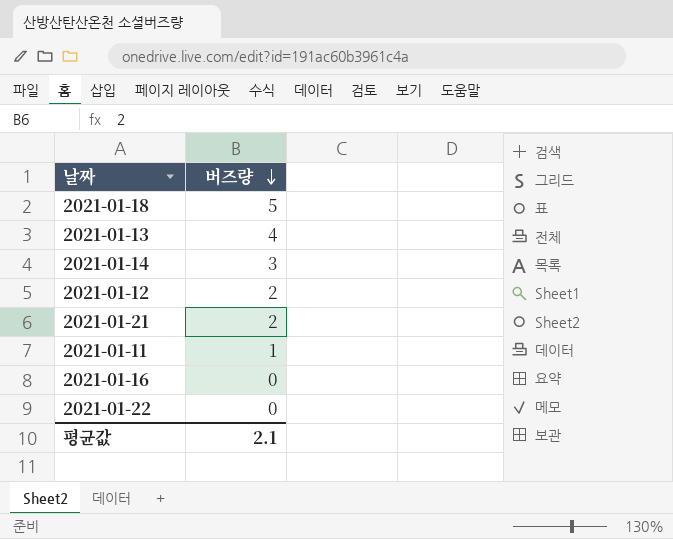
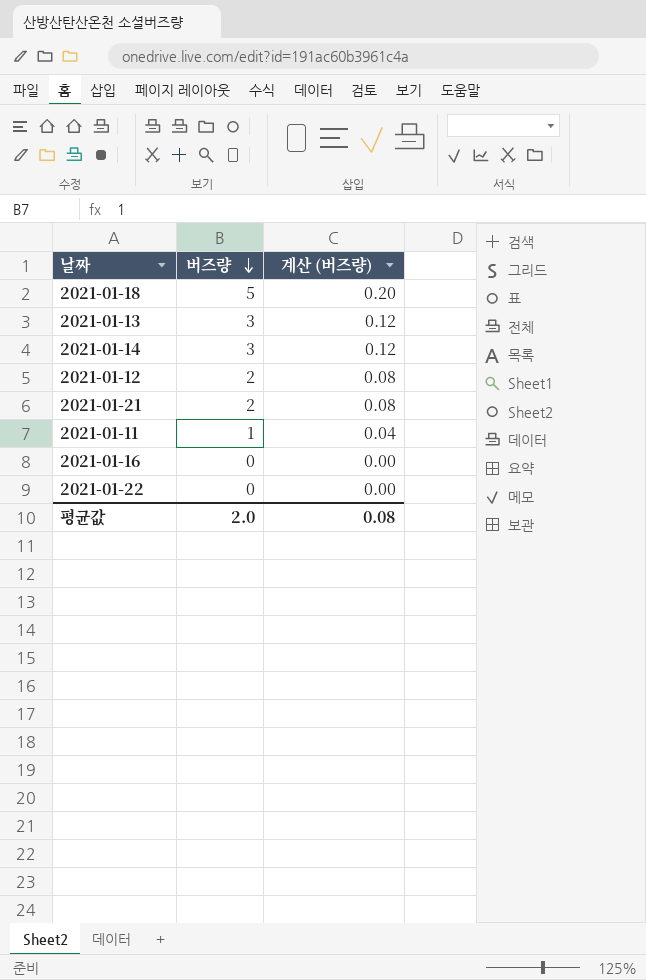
column 계산 (버즈량) | formula: none -> [버즈량] * 0.04
2021-01-13 | 버즈량: 4 -> 3
평균값 | 버즈량: 2.1 -> 2.0

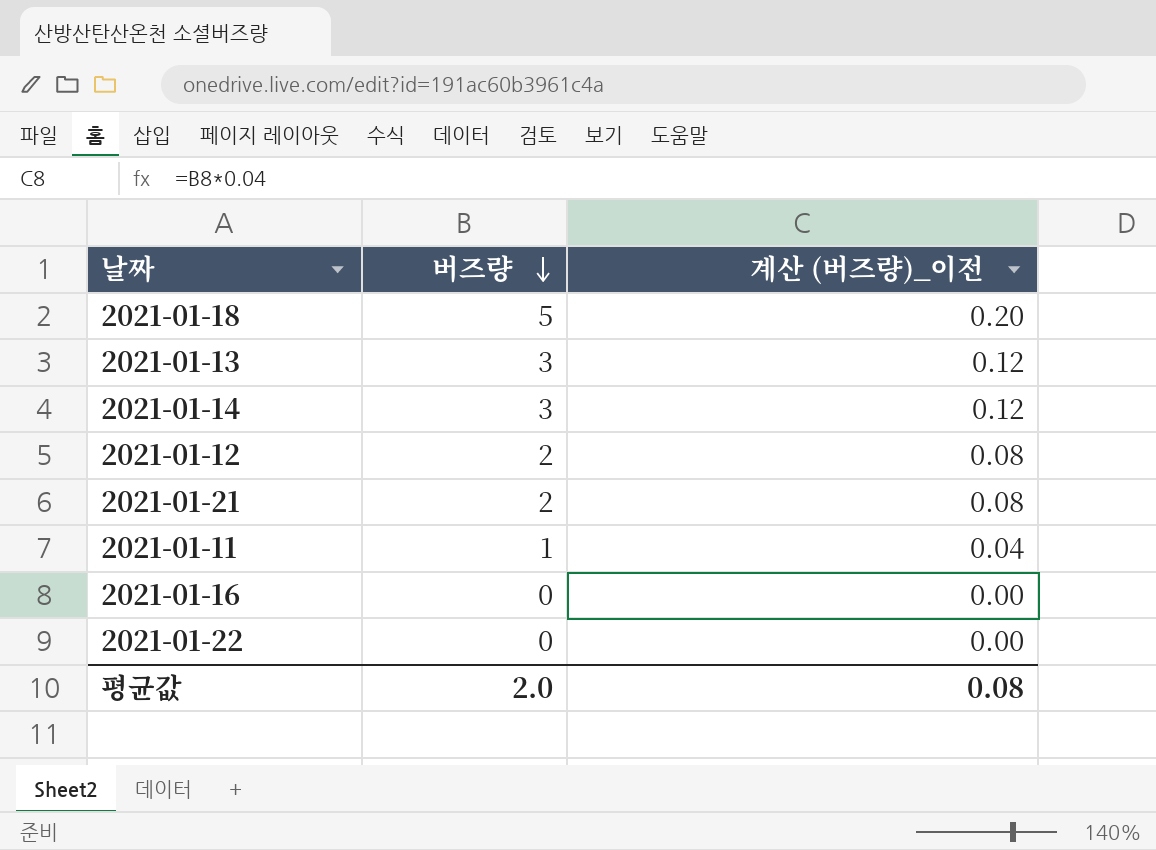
column name: 계산 (버즈량) -> 계산 (버즈량)_이전

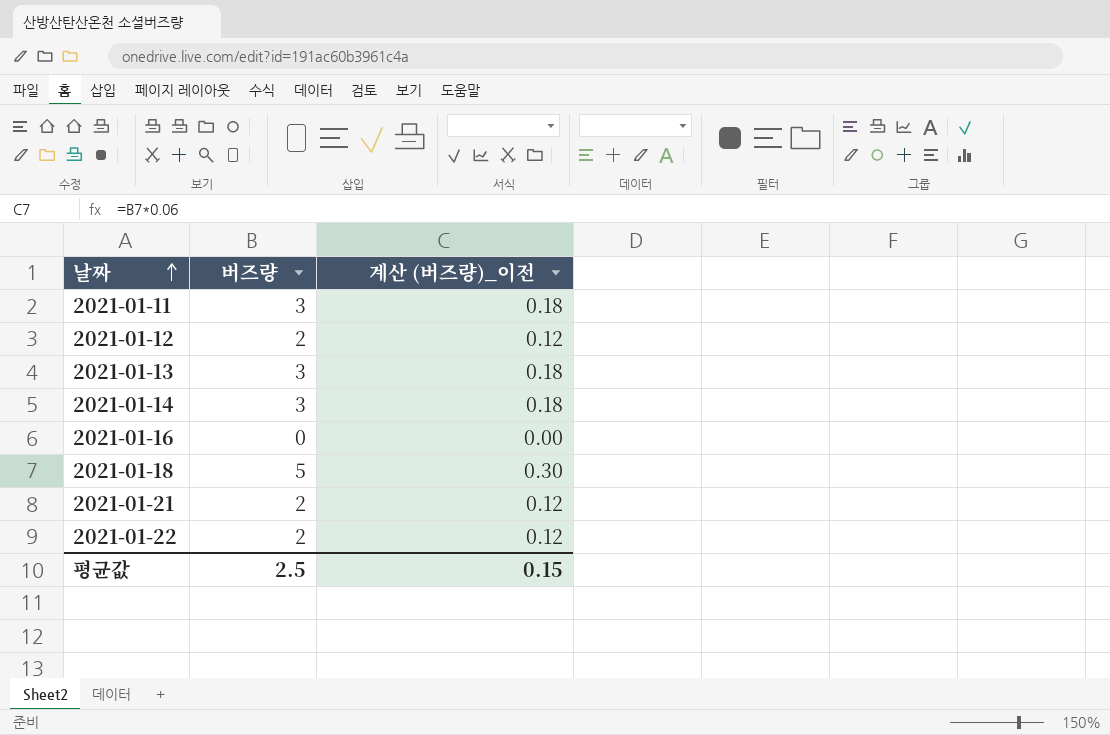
row order: 버즈량 descending -> 날짜 ascending
column 계산 (버즈량)_이전 | formula: [버즈량] * 0.04 -> [버즈량] * 0.06
2021-01-11 | 버즈량: 1 -> 3
2021-01-22 | 버즈량: 0 -> 2
평균값 | 버즈량: 2.0 -> 2.5
평균값 | 계산 (버즈량)_이전: 0.08 -> 0.15

